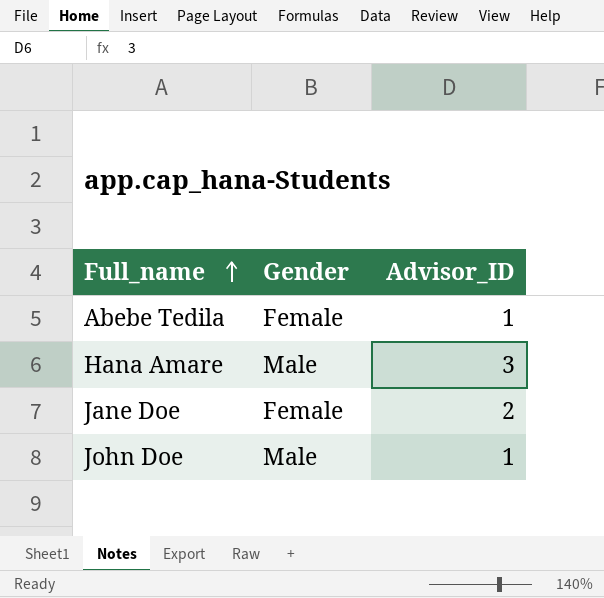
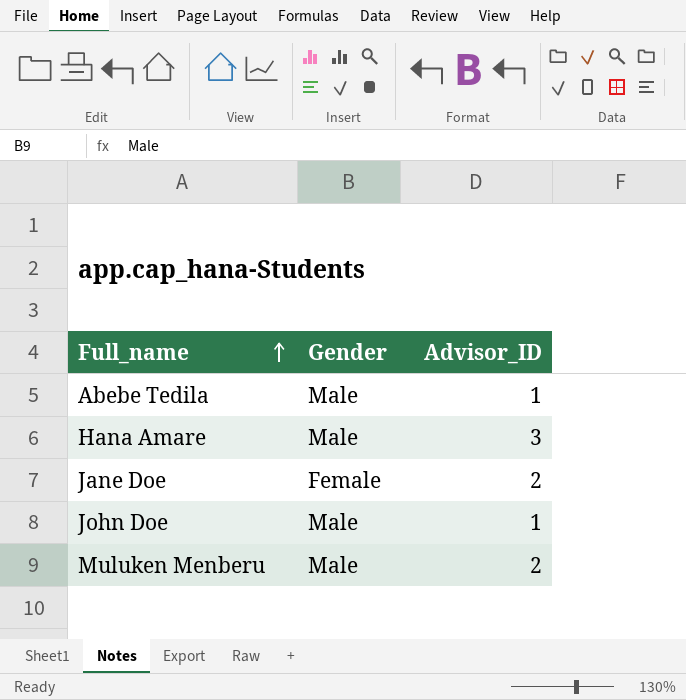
Abebe Tedila | Gender: Female -> Male
row Muluken Menberu: none -> Male | 2

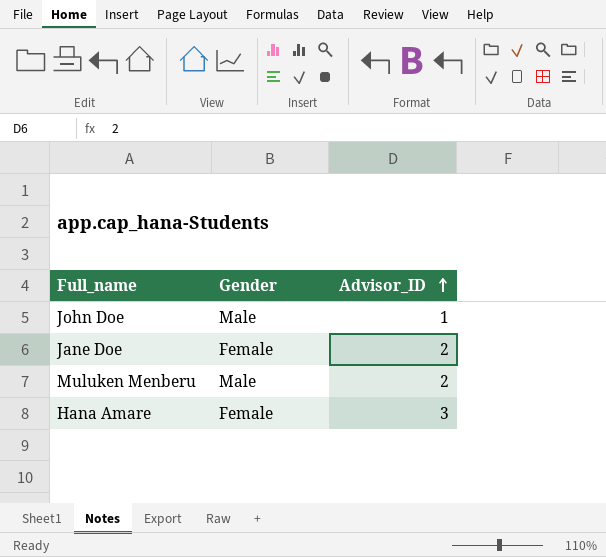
row order: Full_name ascending -> Advisor_ID ascending
row Abebe Tedila: Male | 1 -> none
Hana Amare | Gender: Male -> Female

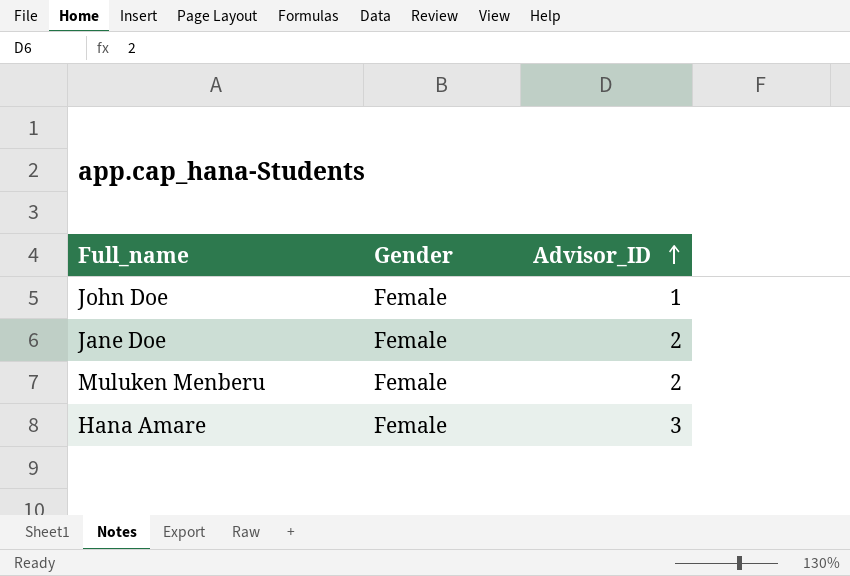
John Doe | Gender: Male -> Female
Muluken Menberu | Gender: Male -> Female

